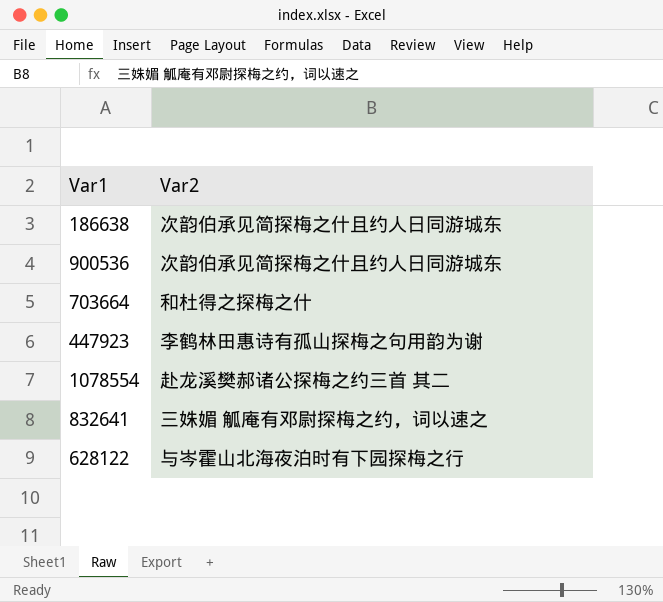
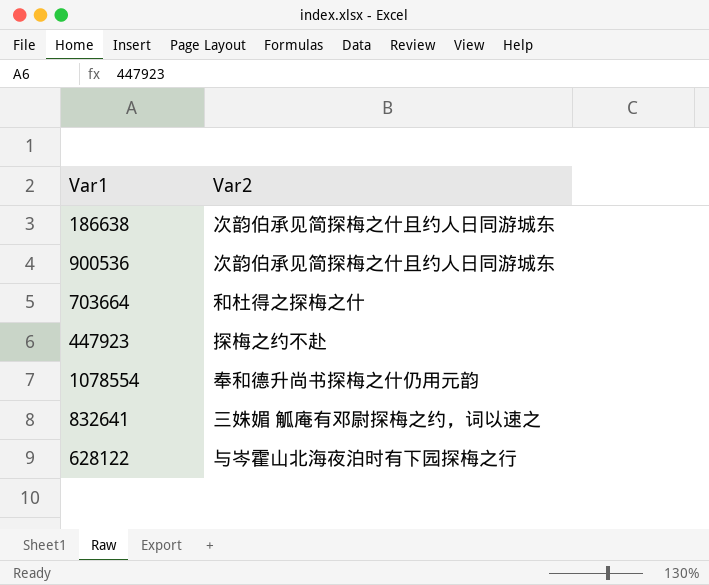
447923 | Var2: 李鹤林田惠诗有孤山探梅之句用韵为谢 -> 探梅之约不赴
1078554 | Var2: 赴龙溪樊郝诸公探梅之约三首 其二 -> 奉和德升尚书探梅之什仍用元韵

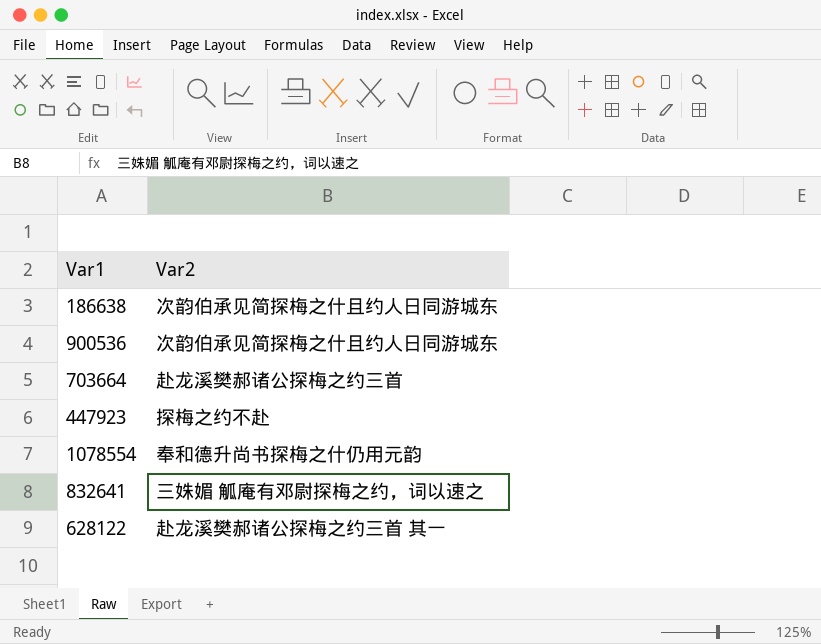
703664 | Var2: 和杜得之探梅之什 -> 赴龙溪樊郝诸公探梅之约三首
628122 | Var2: 与岑霍山北海夜泊时有下园探梅之行 -> 赴龙溪樊郝诸公探梅之约三首 其一

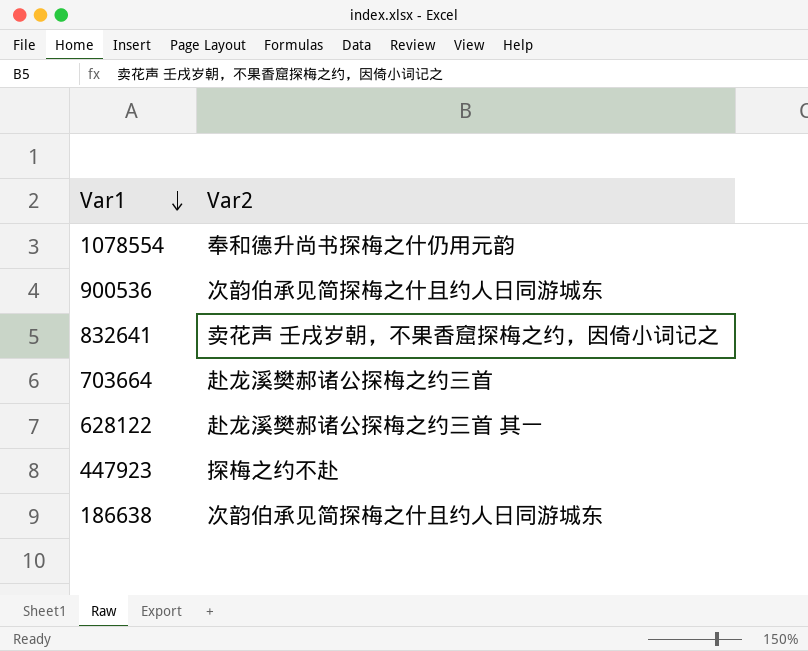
row order: none -> Var1 descending
832641 | Var2: 三姝媚 觚庵有邓尉探梅之约，词以速之 -> 卖花声 壬戌岁朝，不果香窟探梅之约，因倚小词记之

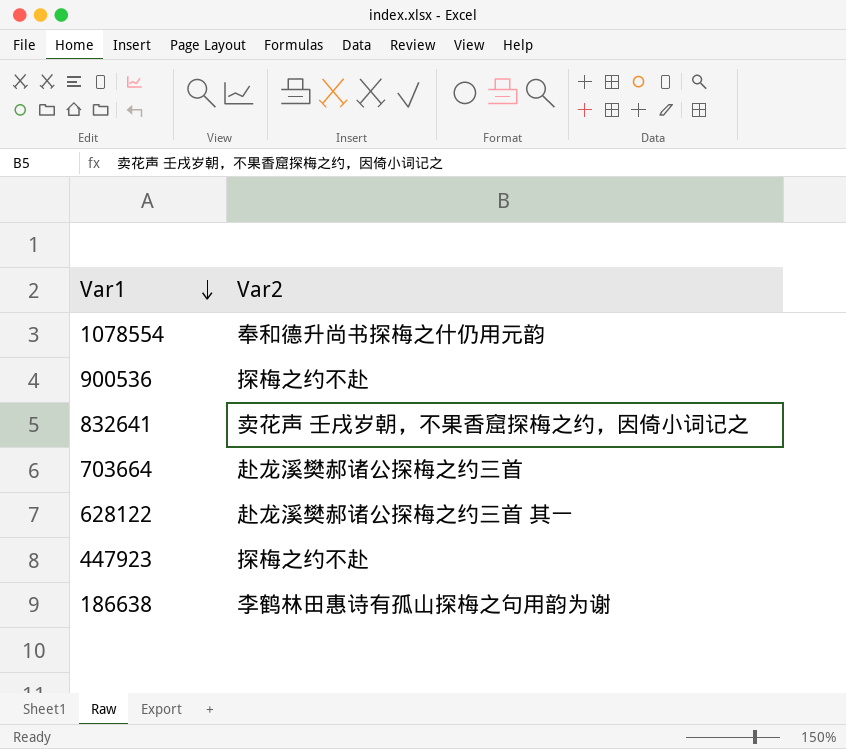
900536 | Var2: 次韵伯承见简探梅之什且约人日同游城东 -> 探梅之约不赴
186638 | Var2: 次韵伯承见简探梅之什且约人日同游城东 -> 李鹤林田惠诗有孤山探梅之句用韵为谢

